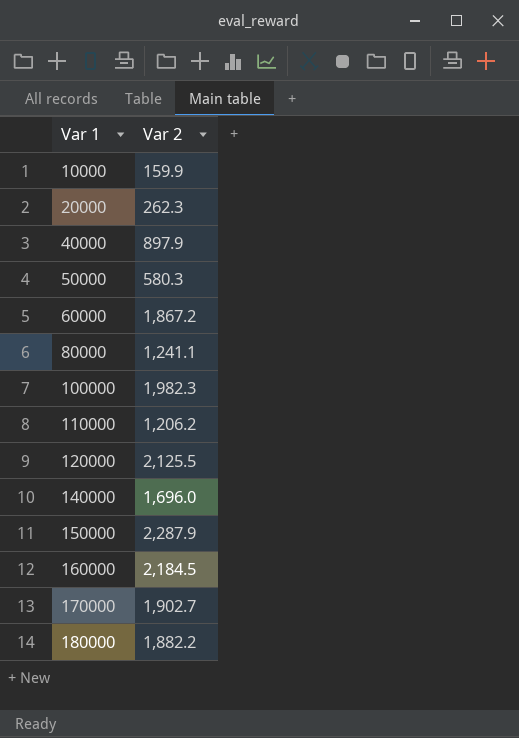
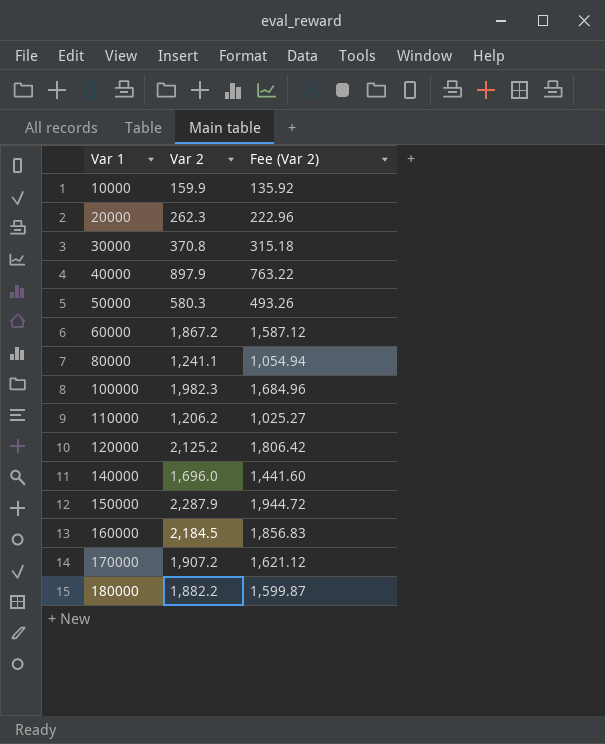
column Fee (Var 2) | formula: none -> [Var 2] * 0.85
row 30000: none -> 370.8 | 315.18
120000 | Var 2: 2,125.5 -> 2,125.2
170000 | Var 2: 1,902.7 -> 1,907.2

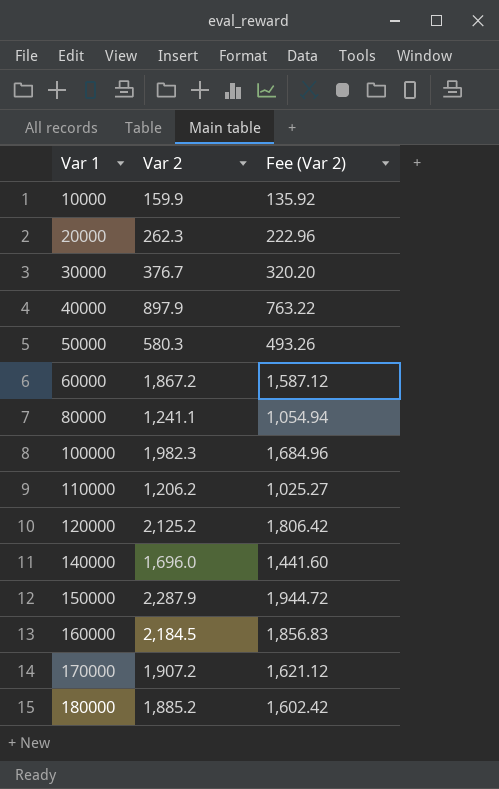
30000 | Var 2: 370.8 -> 376.7
30000 | Fee (Var 2): 315.18 -> 320.20
180000 | Var 2: 1,882.2 -> 1,885.2
180000 | Fee (Var 2): 1,599.87 -> 1,602.42

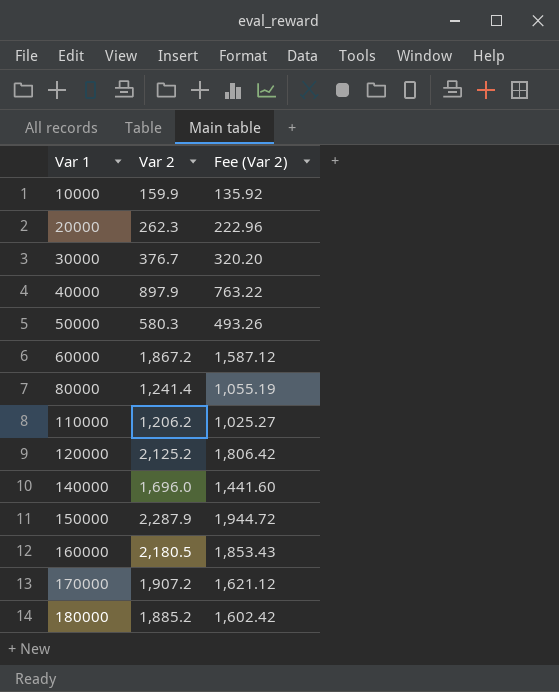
row 100000: 1,982.3 | 1,684.96 -> none
80000 | Var 2: 1,241.1 -> 1,241.4
80000 | Fee (Var 2): 1,054.94 -> 1,055.19
160000 | Var 2: 2,184.5 -> 2,180.5
160000 | Fee (Var 2): 1,856.83 -> 1,853.43

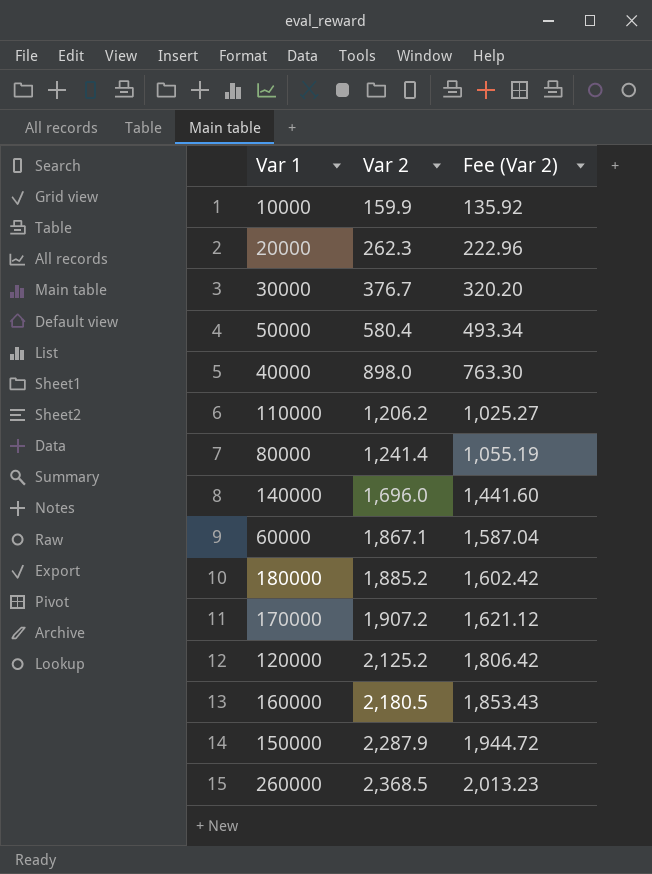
row order: Var 1 ascending -> Var 2 ascending
50000 | Var 2: 580.3 -> 580.4
50000 | Fee (Var 2): 493.26 -> 493.34
40000 | Var 2: 897.9 -> 898.0
40000 | Fee (Var 2): 763.22 -> 763.30
60000 | Var 2: 1,867.2 -> 1,867.1
60000 | Fee (Var 2): 1,587.12 -> 1,587.04
row 260000: none -> 2,368.5 | 2,013.23

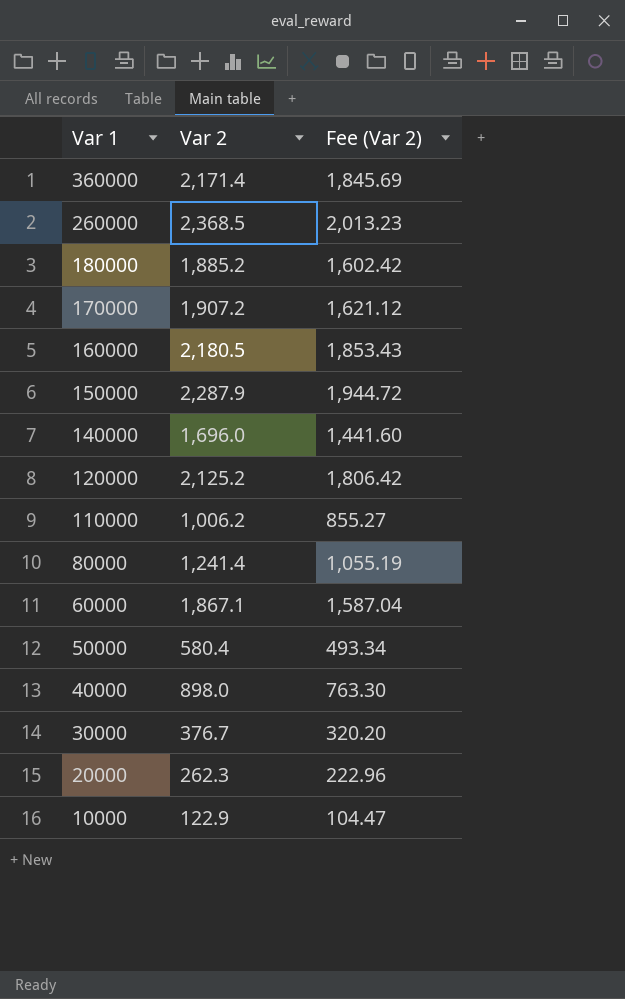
row order: Var 2 ascending -> Var 1 descending
row 360000: none -> 2,171.4 | 1,845.69
110000 | Var 2: 1,206.2 -> 1,006.2
110000 | Fee (Var 2): 1,025.27 -> 855.27
10000 | Var 2: 159.9 -> 122.9
10000 | Fee (Var 2): 135.92 -> 104.47

